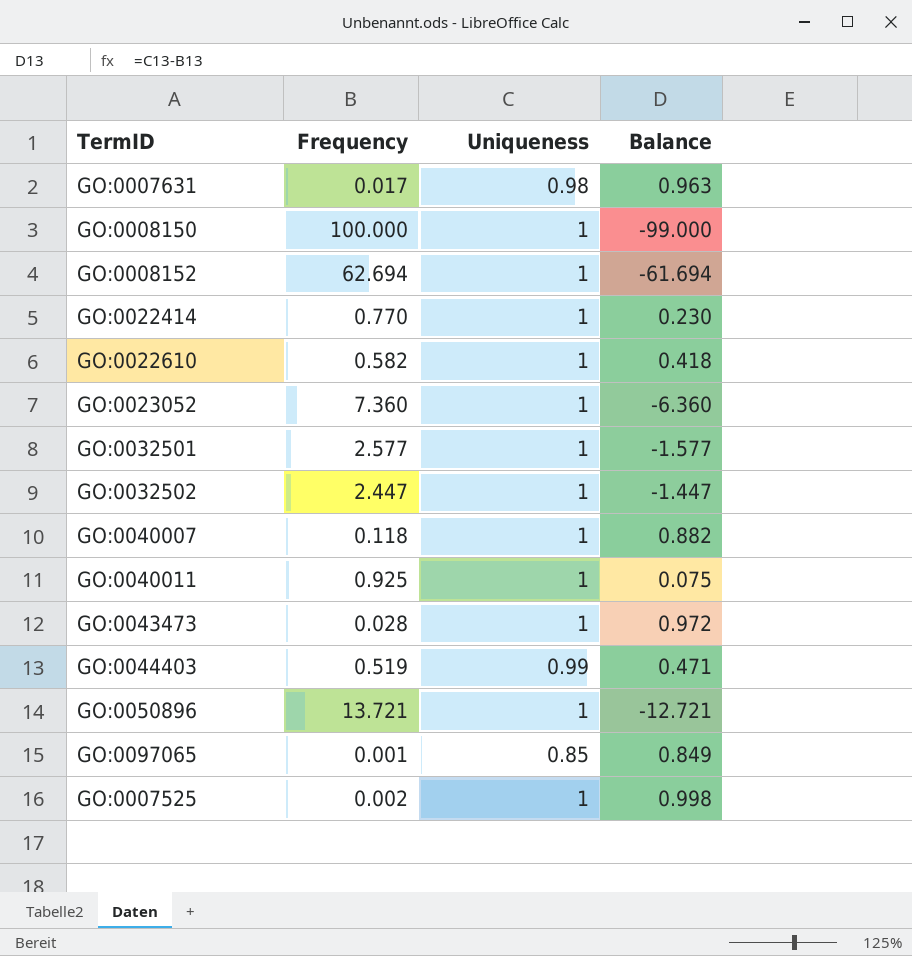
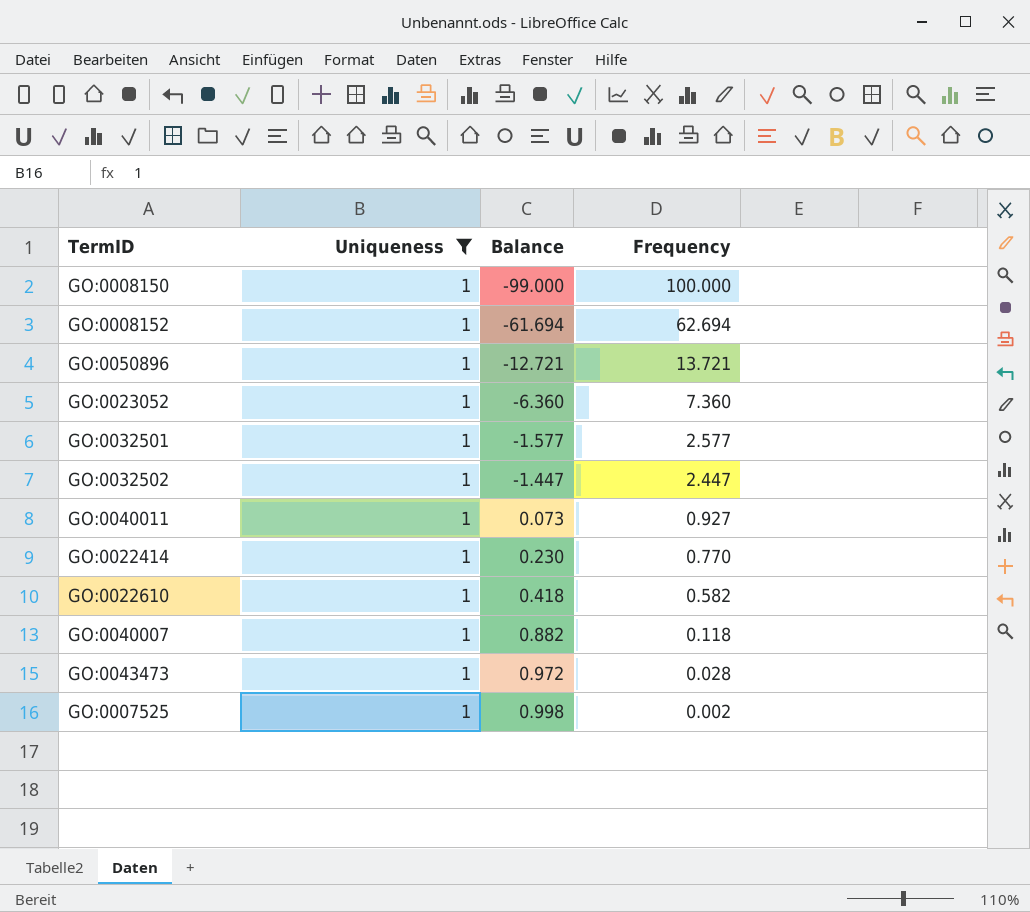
filter: none -> Uniqueness = 1
row order: none -> Balance ascending
column Frequency | position: 2 -> 4
GO:0040011 | Balance: 0.075 -> 0.073
GO:0040011 | Frequency: 0.925 -> 0.927

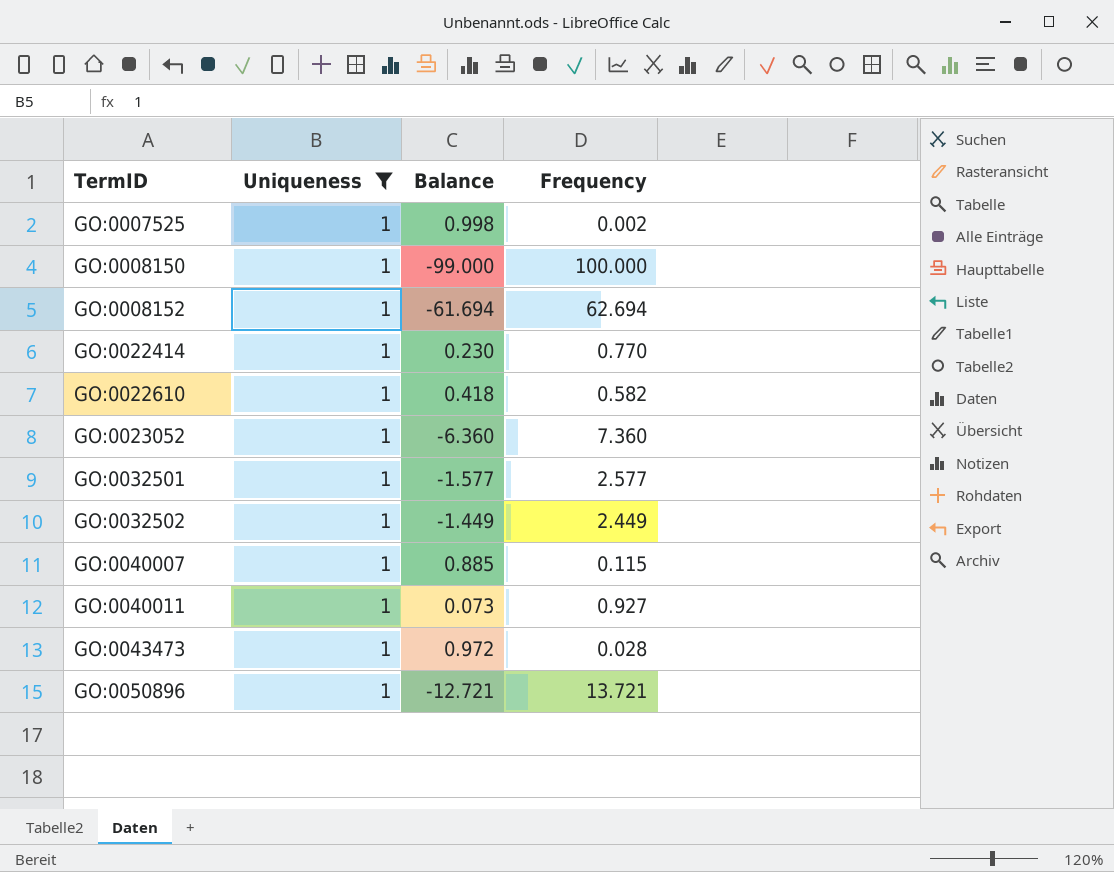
row order: Balance ascending -> TermID ascending
GO:0032502 | Balance: -1.447 -> -1.449
GO:0032502 | Frequency: 2.447 -> 2.449
GO:0040007 | Balance: 0.882 -> 0.885
GO:0040007 | Frequency: 0.118 -> 0.115

